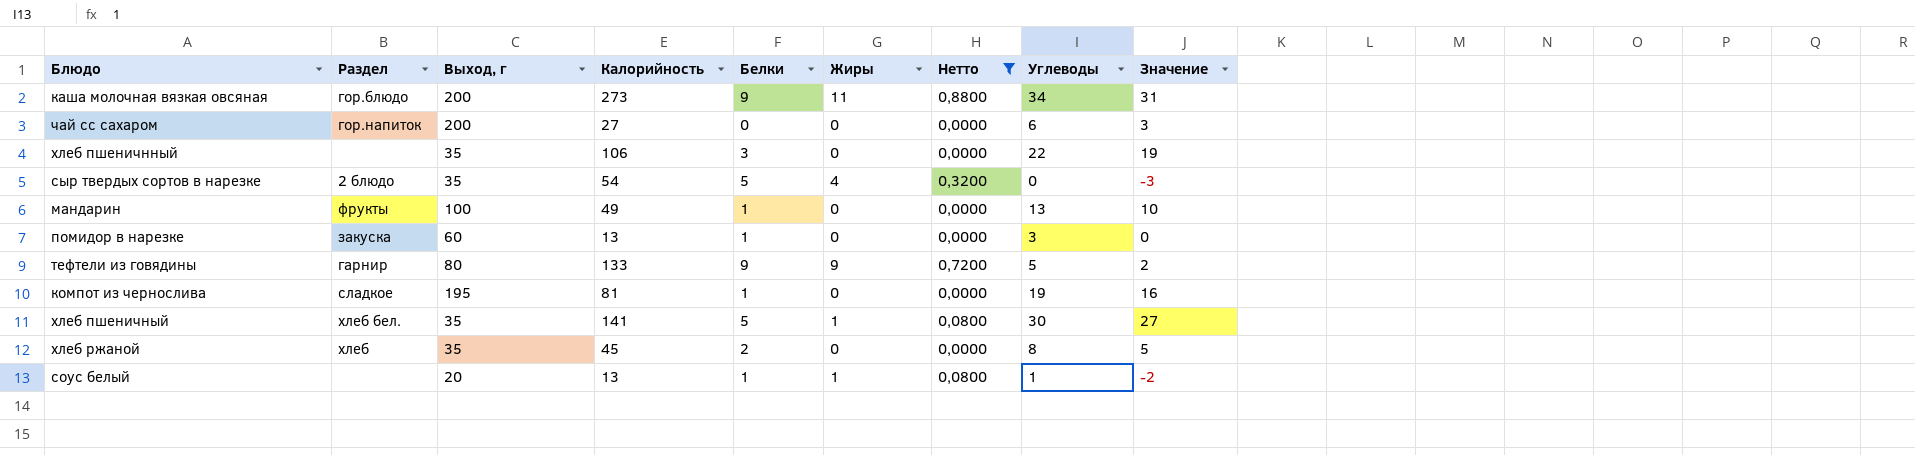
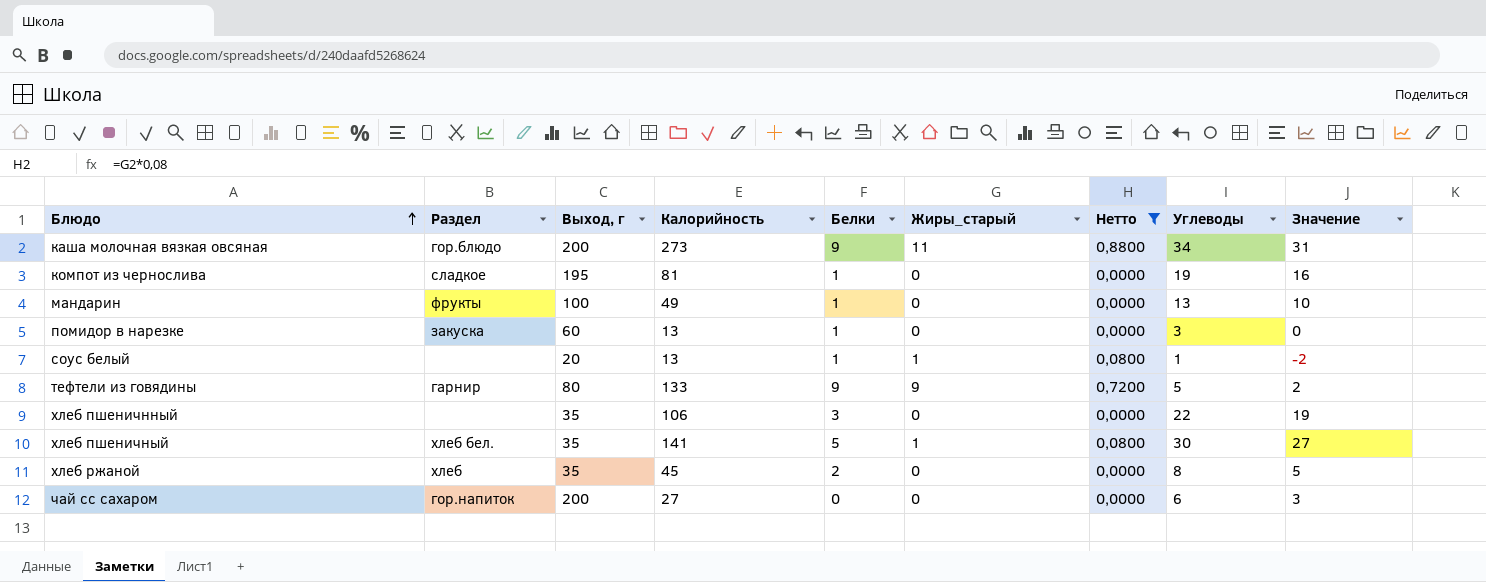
row order: none -> Блюдо ascending
column name: Жиры -> Жиры_старый
row сыр твердых сортов в нарезке: 2 блюдо | 35 | 54 | 5 | 4 | 0,3200 | 0 | -3 -> none

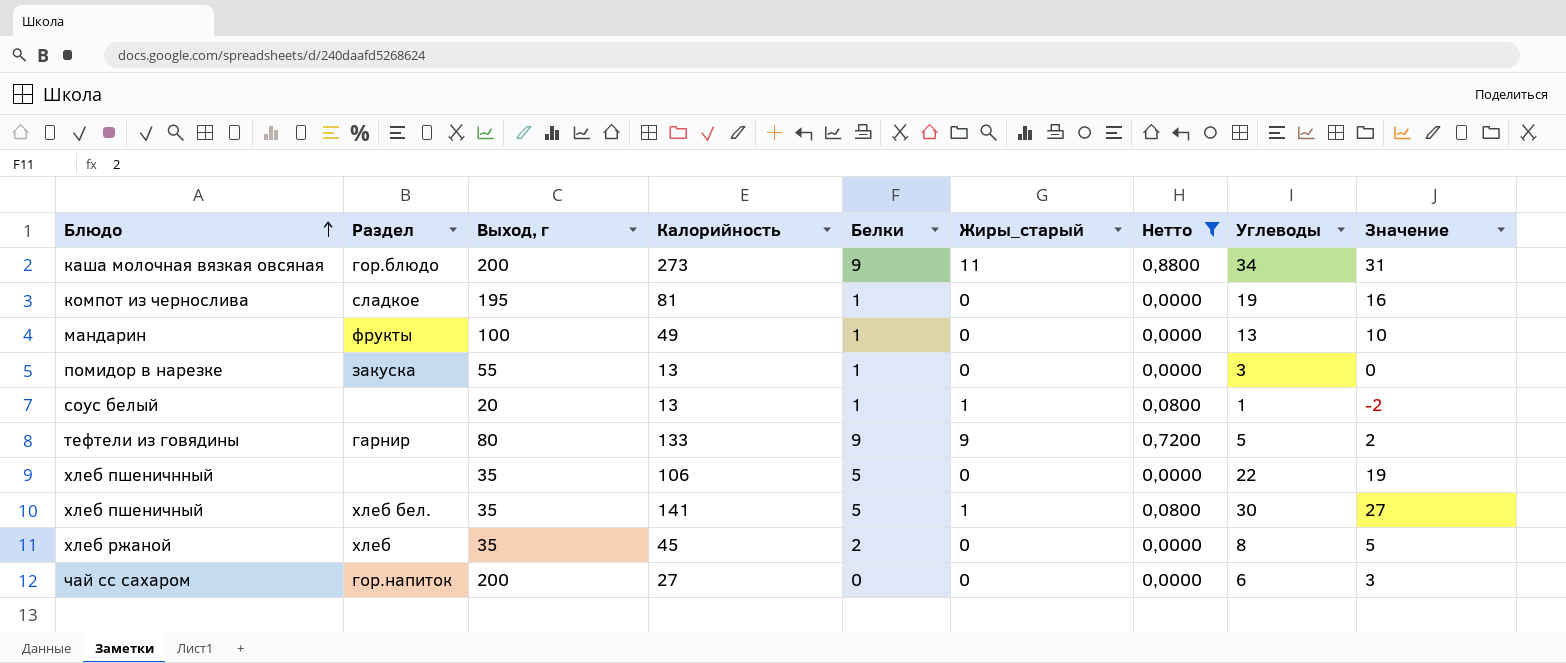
помидор в нарезке | Выход, г: 60 -> 55
хлеб пшеничнный | Белки: 3 -> 5

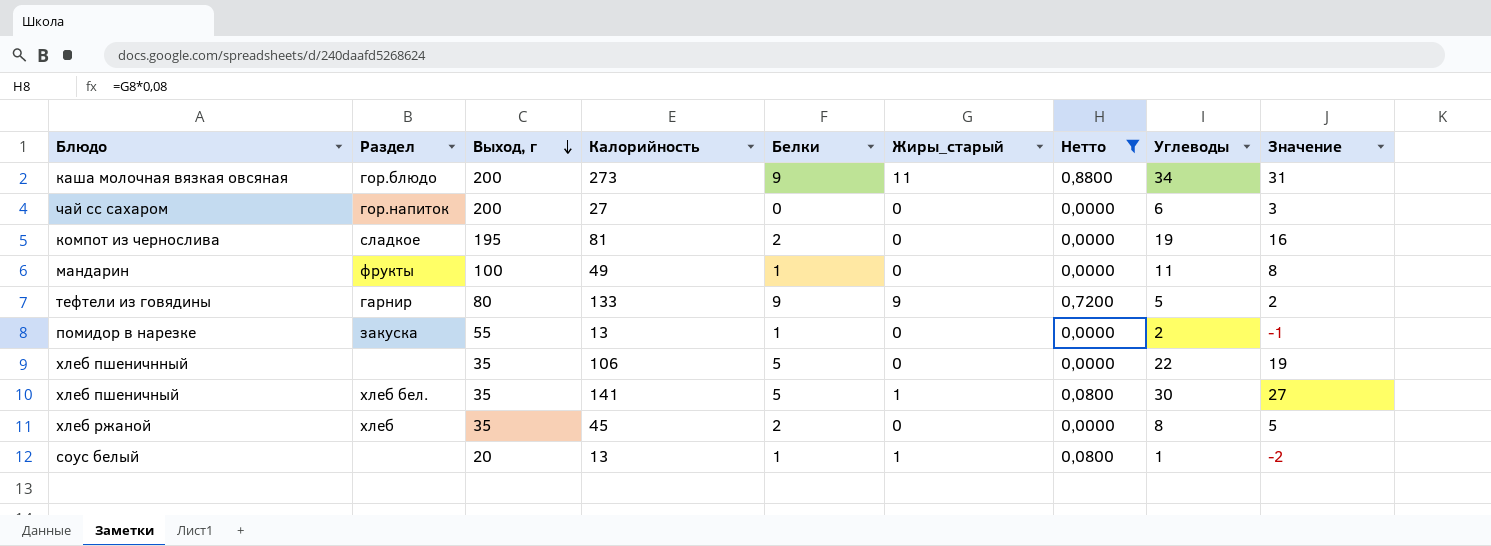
row order: Блюдо ascending -> Выход, г descending
компот из чернослива | Белки: 1 -> 2
мандарин | Углеводы: 13 -> 11
мандарин | Значение: 10 -> 8
помидор в нарезке | Углеводы: 3 -> 2
помидор в нарезке | Значение: 0 -> -1

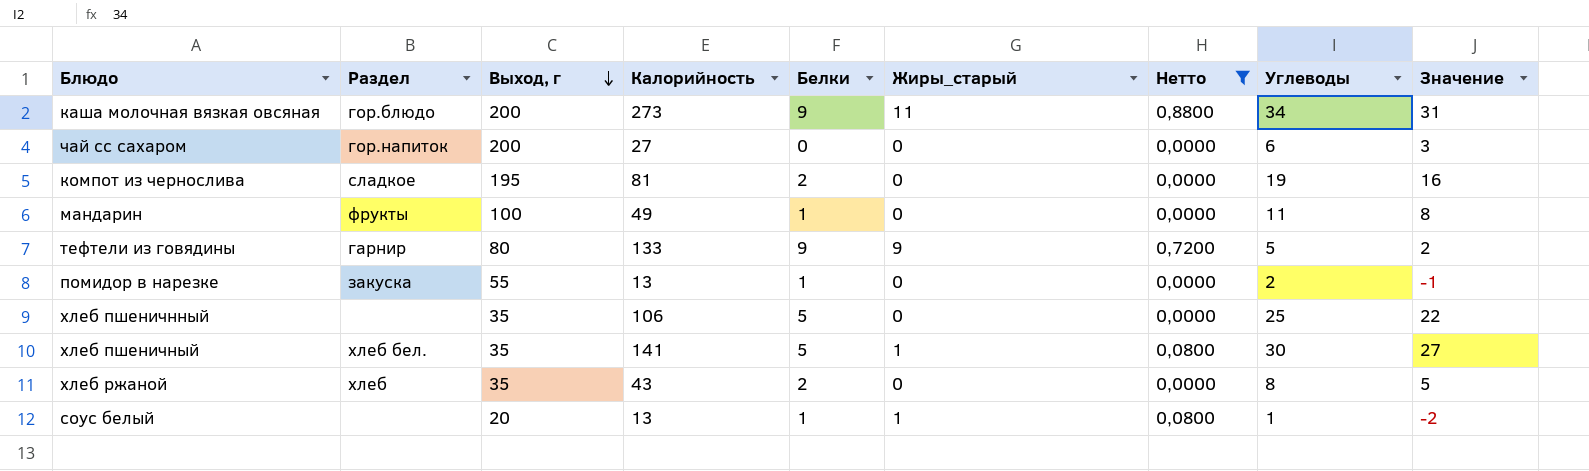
хлеб пшеничнный | Углеводы: 22 -> 25
хлеб пшеничнный | Значение: 19 -> 22
хлеб ржаной | Калорийность: 45 -> 43

